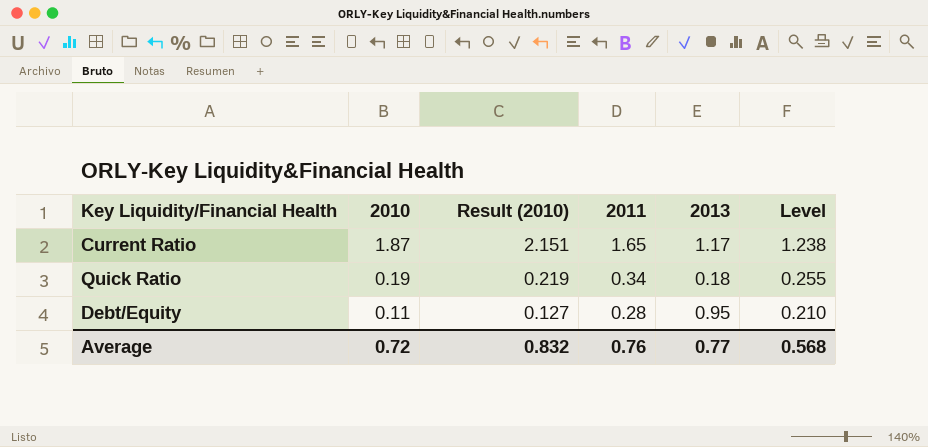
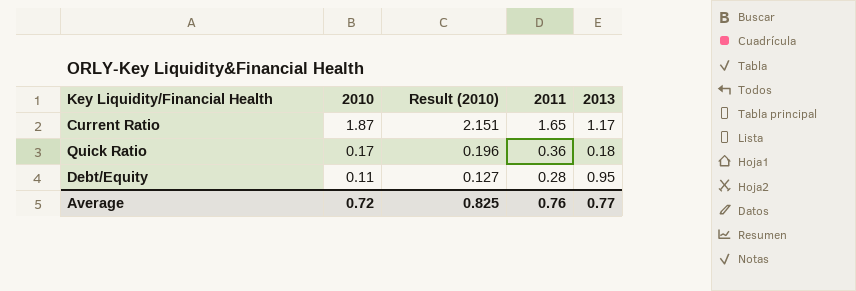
column Level | formula: [2011] * 0.75 -> none
Quick Ratio | 2010: 0.19 -> 0.17
Quick Ratio | Result (2010): 0.219 -> 0.196
Quick Ratio | 2011: 0.34 -> 0.36
Average | Result (2010): 0.832 -> 0.825

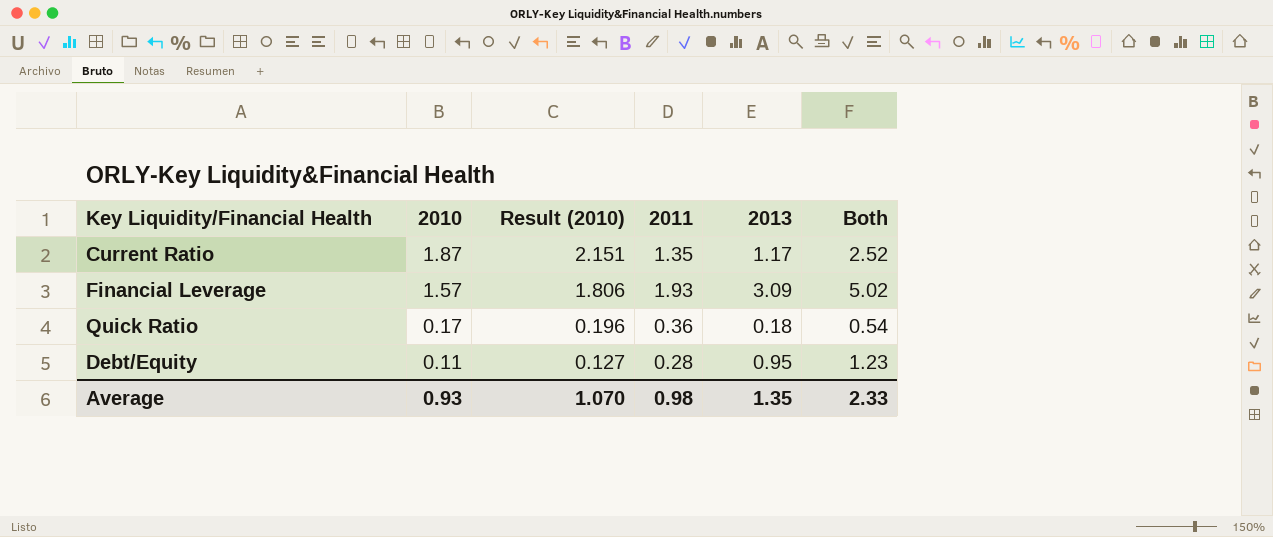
column Both | formula: none -> [2011] + [2013]
Current Ratio | 2011: 1.65 -> 1.35
row Financial Leverage: none -> 1.57 | 1.806 | 1.93 | 3.09 | 5.02
Average | 2010: 0.72 -> 0.93
Average | Result (2010): 0.825 -> 1.070
Average | 2011: 0.76 -> 0.98
Average | 2013: 0.77 -> 1.35

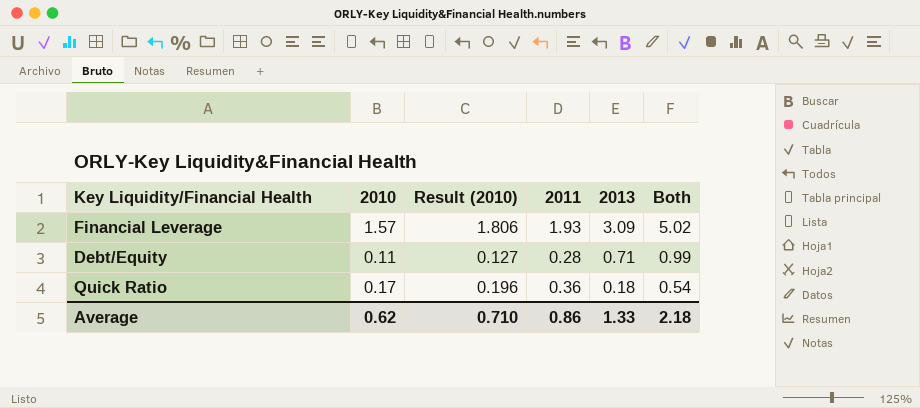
row order: 2010 descending -> 2013 descending
row Current Ratio: 1.87 | 2.151 | 1.35 | 1.17 | 2.52 -> none
Debt/Equity | 2013: 0.95 -> 0.71
Debt/Equity | Both: 1.23 -> 0.99
Average | 2010: 0.93 -> 0.62
Average | Result (2010): 1.070 -> 0.710
Average | 2011: 0.98 -> 0.86
Average | 2013: 1.35 -> 1.33
Average | Both: 2.33 -> 2.18

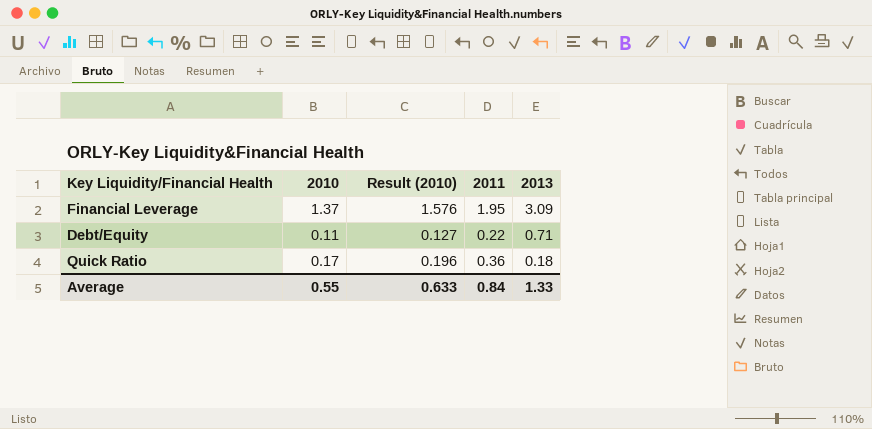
column Both | formula: [2011] + [2013] -> none
Financial Leverage | 2010: 1.57 -> 1.37
Financial Leverage | Result (2010): 1.806 -> 1.576
Financial Leverage | 2011: 1.93 -> 1.95
Debt/Equity | 2011: 0.28 -> 0.22
Average | 2010: 0.62 -> 0.55
Average | Result (2010): 0.710 -> 0.633
Average | 2011: 0.86 -> 0.84

